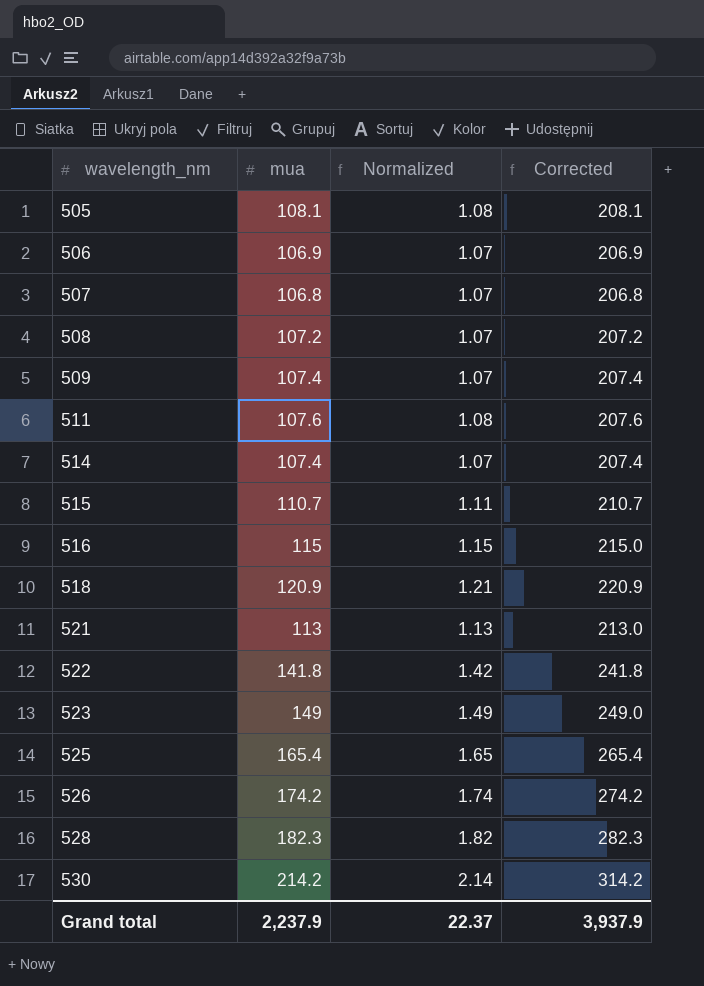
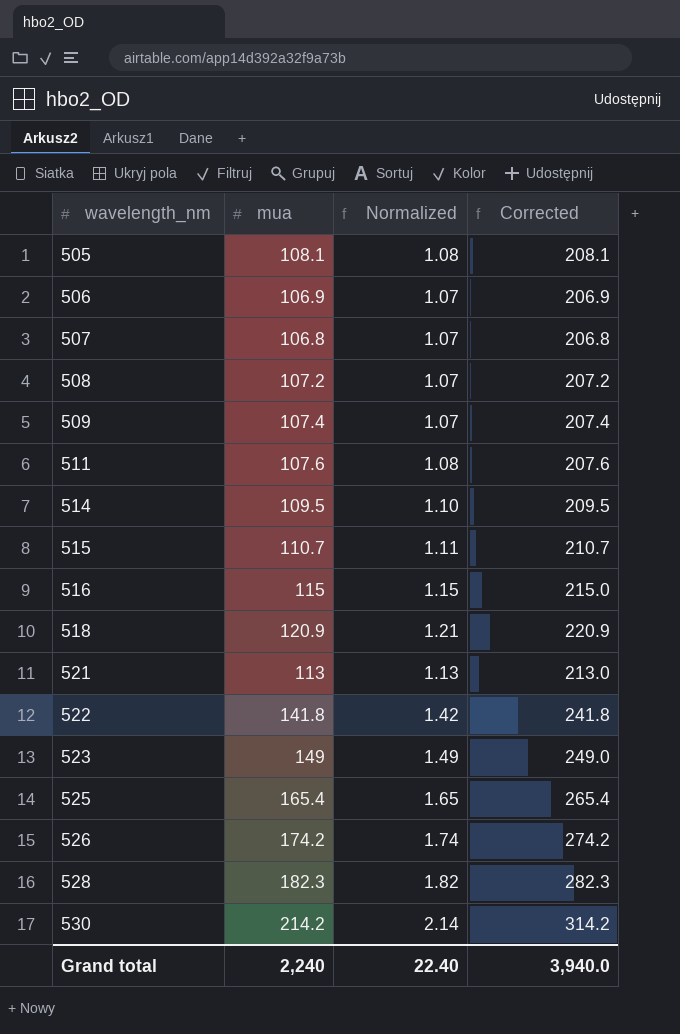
514 | mua: 107.4 -> 109.5
514 | Normalized: 1.07 -> 1.10
514 | Corrected: 207.4 -> 209.5
Grand total | mua: 2,237.9 -> 2,240
Grand total | Normalized: 22.37 -> 22.40
Grand total | Corrected: 3,937.9 -> 3,940.0

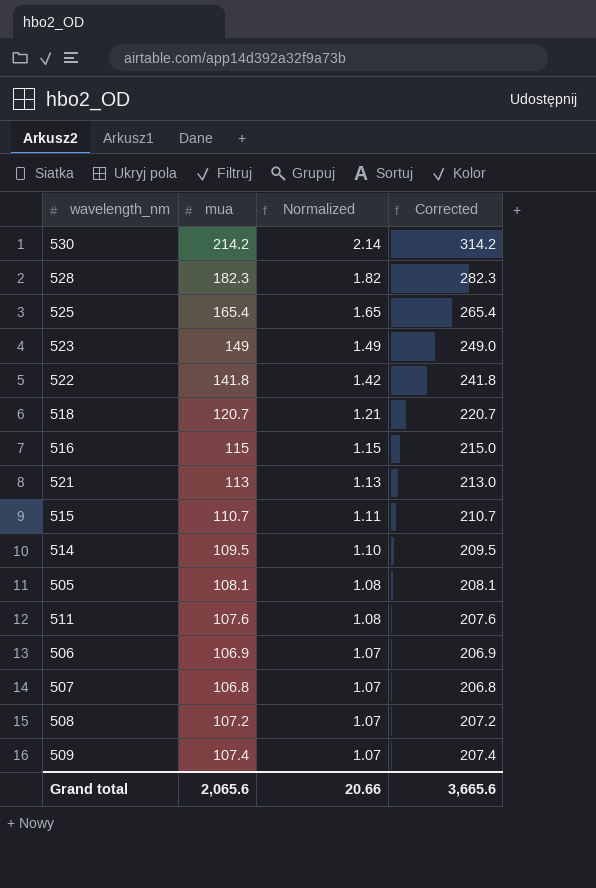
row order: wavelength_nm ascending -> Normalized descending
row 526: 174.2 | 1.74 | 274.2 -> none
518 | mua: 120.9 -> 120.7
518 | Corrected: 220.9 -> 220.7
Grand total | mua: 2,240 -> 2,065.6
Grand total | Normalized: 22.40 -> 20.66
Grand total | Corrected: 3,940.0 -> 3,665.6

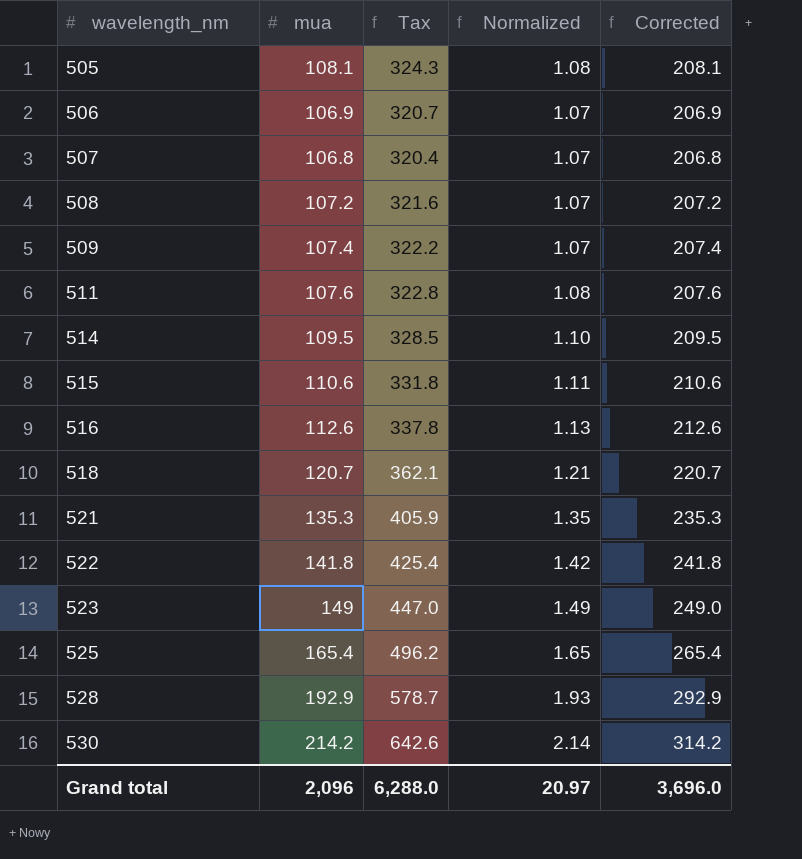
row order: Normalized descending -> wavelength_nm ascending
column Tax | formula: none -> [mua] * 3
515 | mua: 110.7 -> 110.6
515 | Corrected: 210.7 -> 210.6
516 | mua: 115 -> 112.6
516 | Normalized: 1.15 -> 1.13
516 | Corrected: 215.0 -> 212.6
521 | mua: 113 -> 135.3
521 | Normalized: 1.13 -> 1.35
521 | Corrected: 213.0 -> 235.3
528 | mua: 182.3 -> 192.9
528 | Normalized: 1.82 -> 1.93
528 | Corrected: 282.3 -> 292.9
Grand total | mua: 2,065.6 -> 2,096
Grand total | Normalized: 20.66 -> 20.97
Grand total | Corrected: 3,665.6 -> 3,696.0

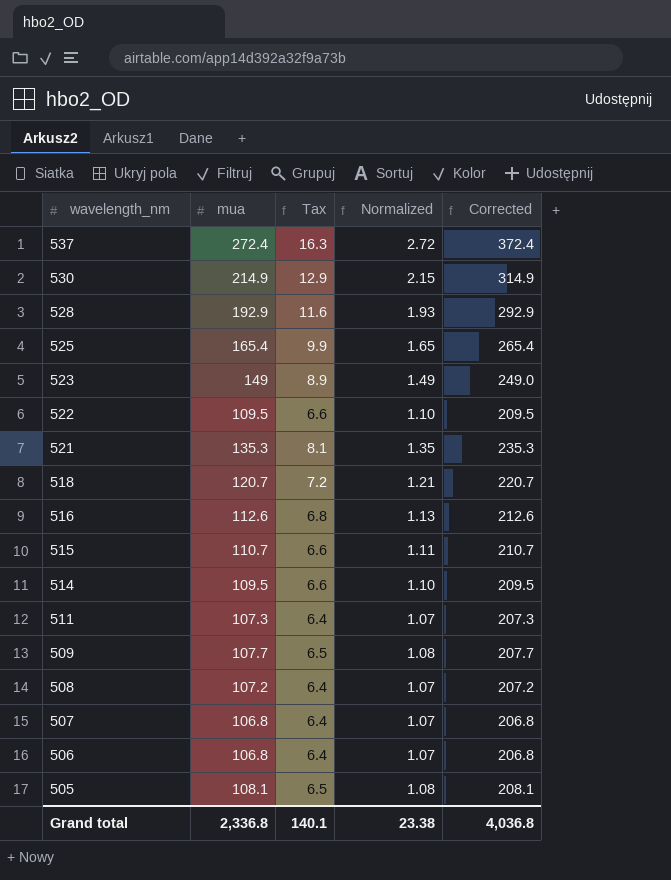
row order: wavelength_nm ascending -> wavelength_nm descending
column Tax | formula: [mua] * 3 -> [mua] * 0.06
row 537: none -> 272.4 | 16.3 | 2.72 | 372.4
530 | mua: 214.2 -> 214.9
530 | Normalized: 2.14 -> 2.15
530 | Corrected: 314.2 -> 314.9
522 | mua: 141.8 -> 109.5
522 | Normalized: 1.42 -> 1.10
522 | Corrected: 241.8 -> 209.5
515 | mua: 110.6 -> 110.7
515 | Corrected: 210.6 -> 210.7
511 | mua: 107.6 -> 107.3
511 | Normalized: 1.08 -> 1.07
511 | Corrected: 207.6 -> 207.3
509 | mua: 107.4 -> 107.7
509 | Normalized: 1.07 -> 1.08
509 | Corrected: 207.4 -> 207.7
506 | mua: 106.9 -> 106.8
506 | Corrected: 206.9 -> 206.8
Grand total | mua: 2,096 -> 2,336.8
Grand total | Tax: 6,288.0 -> 140.1
Grand total | Normalized: 20.97 -> 23.38
Grand total | Corrected: 3,696.0 -> 4,036.8

